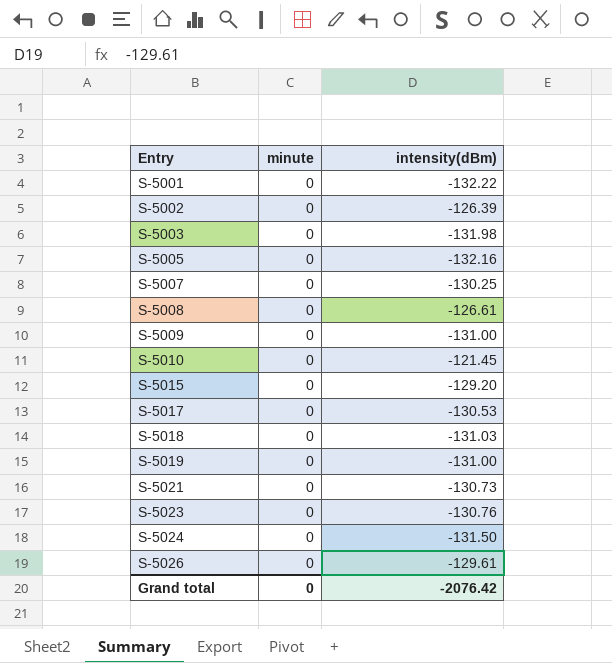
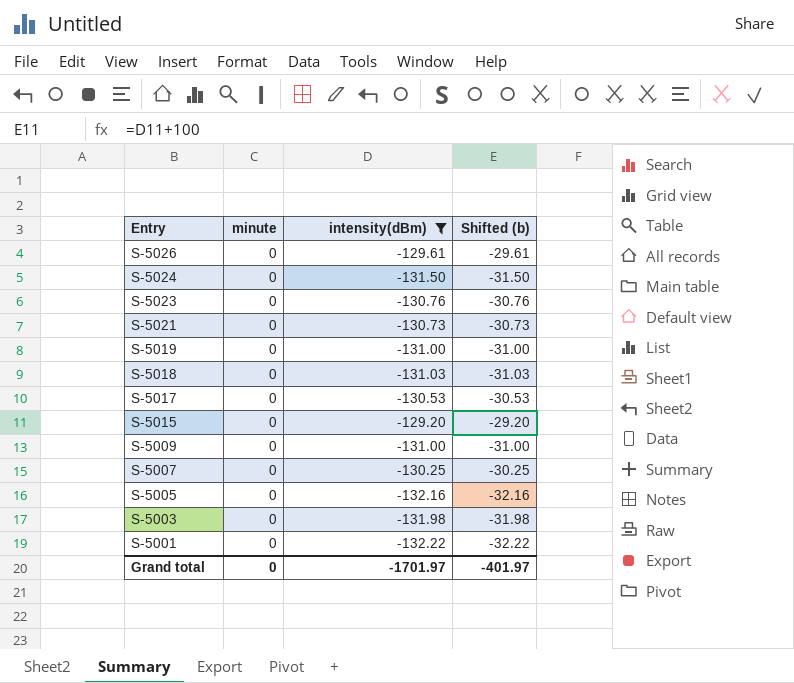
filter: none -> intensity(dBm) <= -129.20
row order: Entry ascending -> Entry descending
column Shifted (b) | formula: none -> [intensity(dBm)] + 100
Grand total | intensity(dBm): -2076.42 -> -1701.97

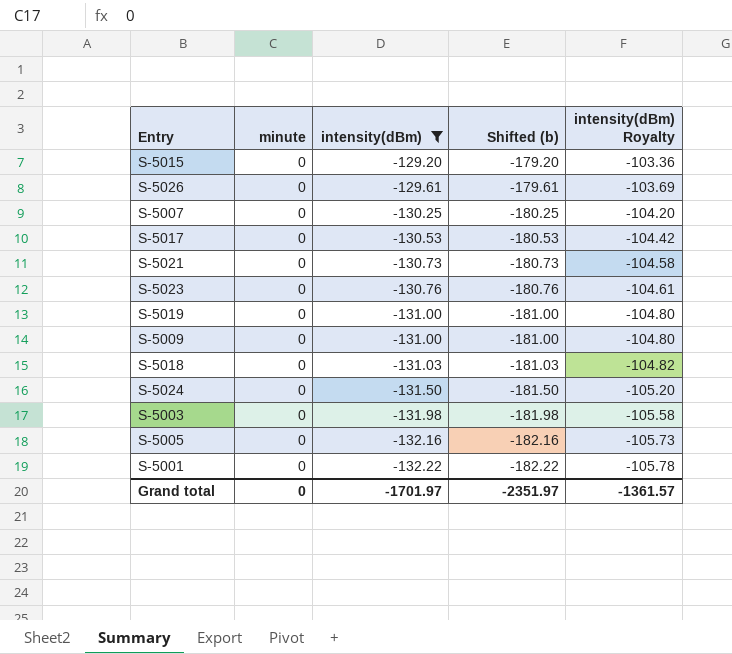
row order: Entry descending -> intensity(dBm) descending
column Shifted (b) | formula: [intensity(dBm)] + 100 -> [intensity(dBm)] - 50
column intensity(dBm) Royalty | formula: none -> [intensity(dBm)] * 0.8
Grand total | Shifted (b): -401.97 -> -2351.97

